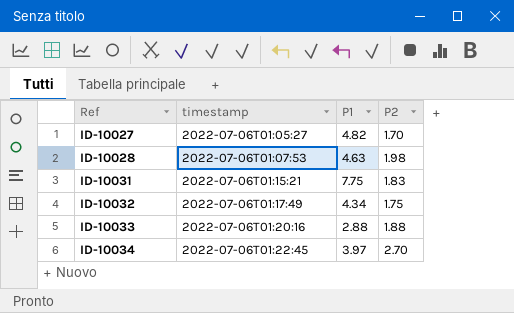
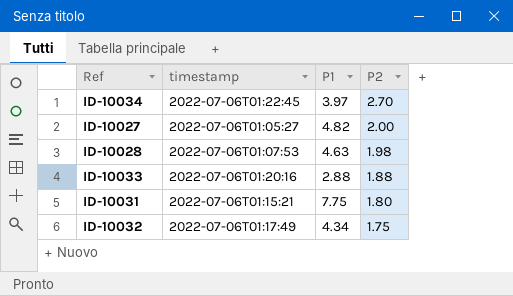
row order: Ref ascending -> P2 descending
ID-10027 | P2: 1.70 -> 2.00
ID-10031 | P2: 1.83 -> 1.80

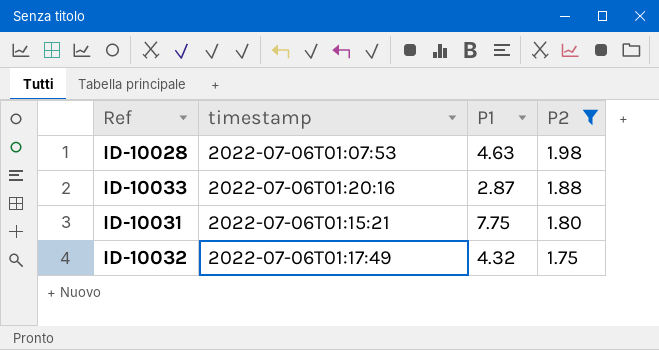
filter: none -> P2 <= 1.98
ID-10033 | P1: 2.88 -> 2.87
ID-10032 | P1: 4.34 -> 4.32

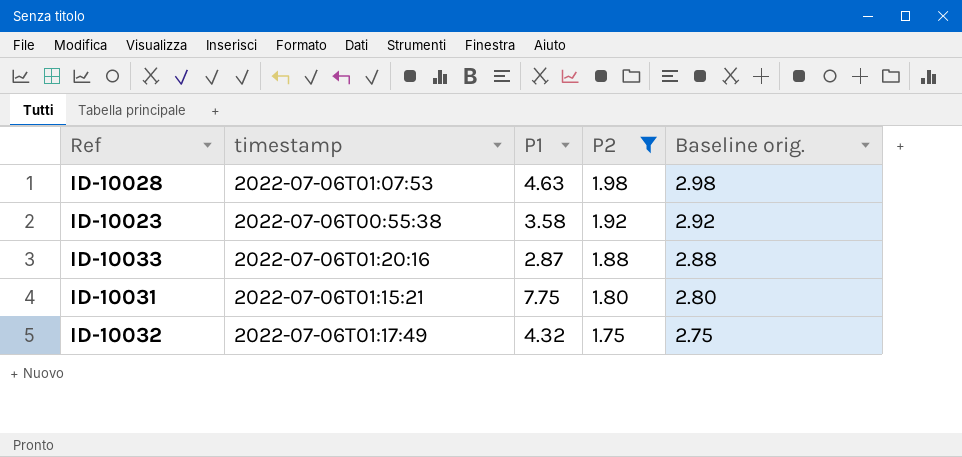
column Baseline orig. | formula: none -> [P2] + 1
row ID-10023: none -> 2022-07-06T00:55:38 | 3.58 | 1.92 | 2.92

